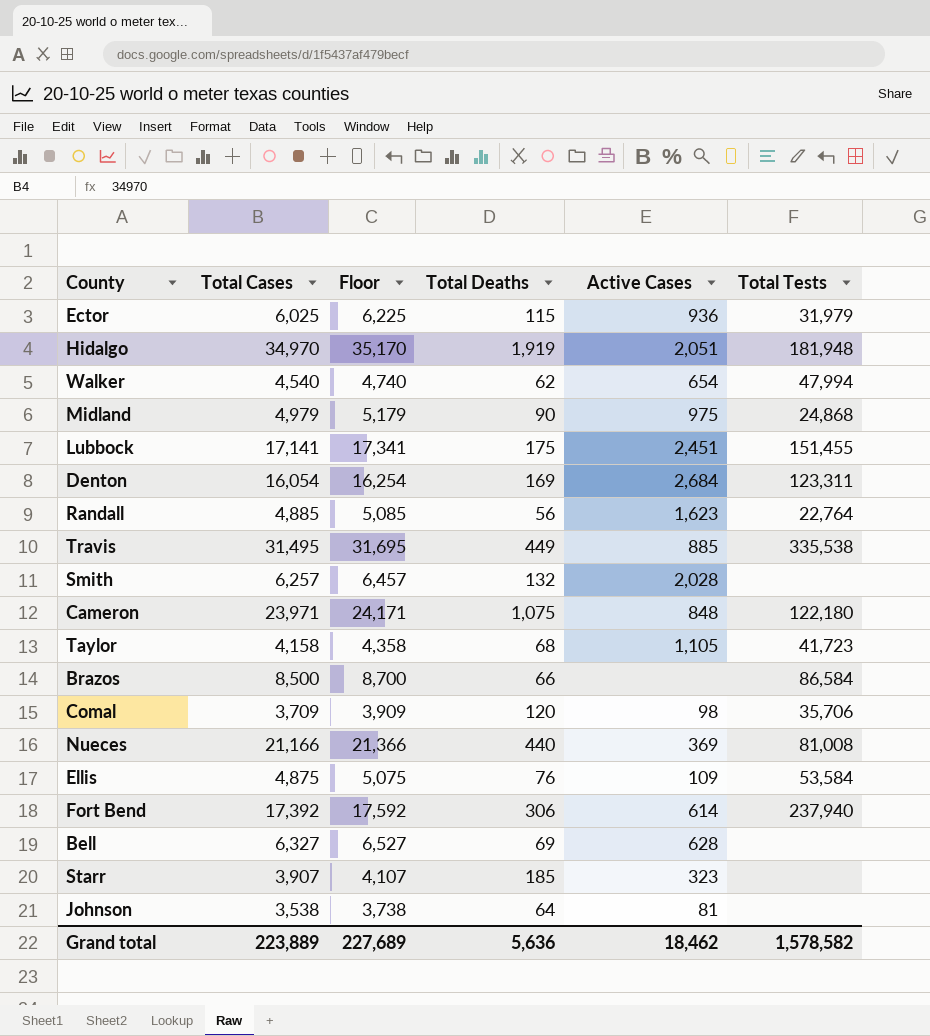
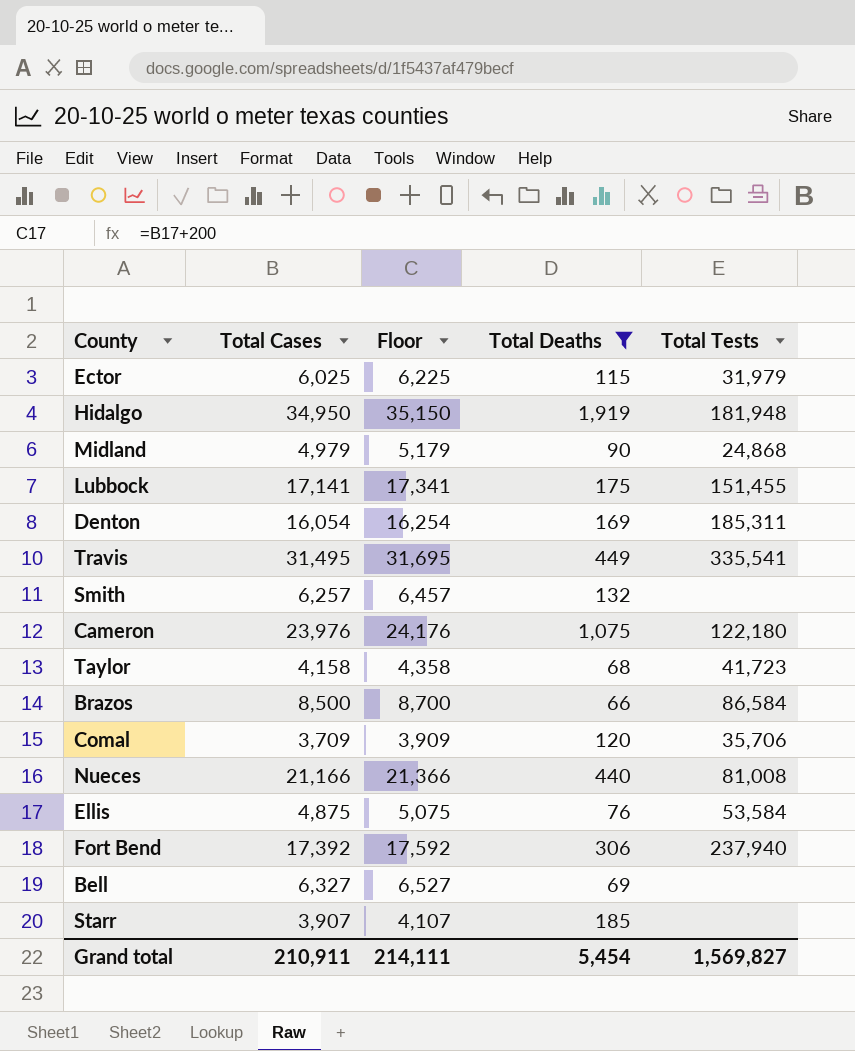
filter: none -> Total Deaths >= 66
column Active Cases | position: 5 -> none
Hidalgo | Total Cases: 34,970 -> 34,950
Hidalgo | Floor: 35,170 -> 35,150
Denton | Total Tests: 123,311 -> 185,311
Travis | Total Tests: 335,538 -> 335,541
Cameron | Total Cases: 23,971 -> 23,976
Cameron | Floor: 24,171 -> 24,176
Grand total | Total Cases: 223,889 -> 210,911
Grand total | Floor: 227,689 -> 214,111
Grand total | Total Deaths: 5,636 -> 5,454
Grand total | Total Tests: 1,578,582 -> 1,569,827

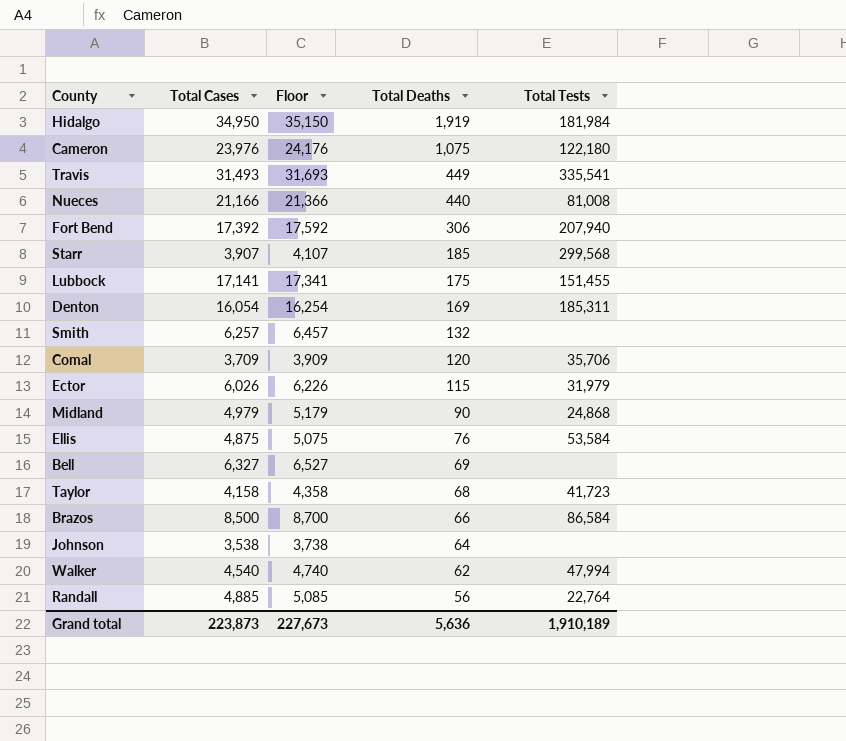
filter: Total Deaths >= 66 -> none
row order: none -> Total Deaths descending
Hidalgo | Total Tests: 181,948 -> 181,984
Travis | Total Cases: 31,495 -> 31,493
Travis | Floor: 31,695 -> 31,693
Fort Bend | Total Tests: 237,940 -> 207,940
Starr | Total Tests: none -> 299,568
Ector | Total Cases: 6,025 -> 6,026
Ector | Floor: 6,225 -> 6,226
Grand total | Total Cases: 210,911 -> 223,873
Grand total | Floor: 214,111 -> 227,673
Grand total | Total Deaths: 5,454 -> 5,636
Grand total | Total Tests: 1,569,827 -> 1,910,189

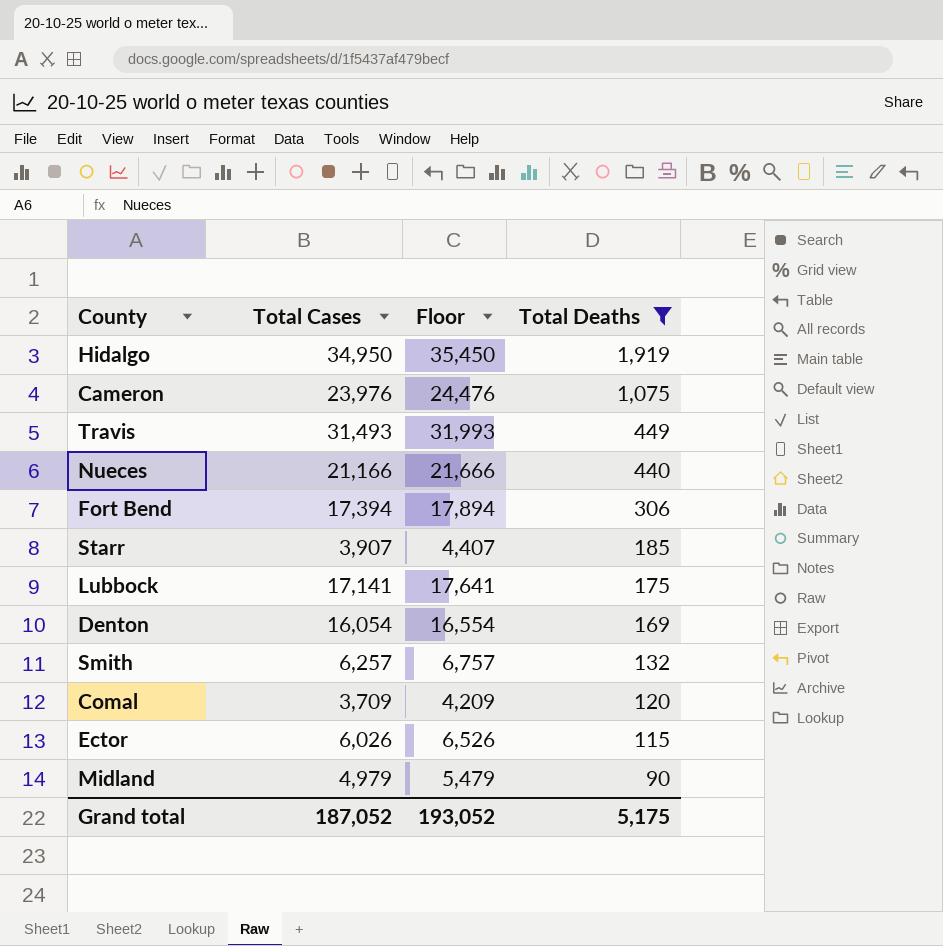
filter: none -> Total Deaths >= 90
column Total Tests | position: 5 -> none
column Floor | formula: [Total Cases] + 200 -> [Total Cases] + 500
Fort Bend | Total Cases: 17,392 -> 17,394
Grand total | Total Cases: 223,873 -> 187,052
Grand total | Floor: 227,673 -> 193,052
Grand total | Total Deaths: 5,636 -> 5,175

